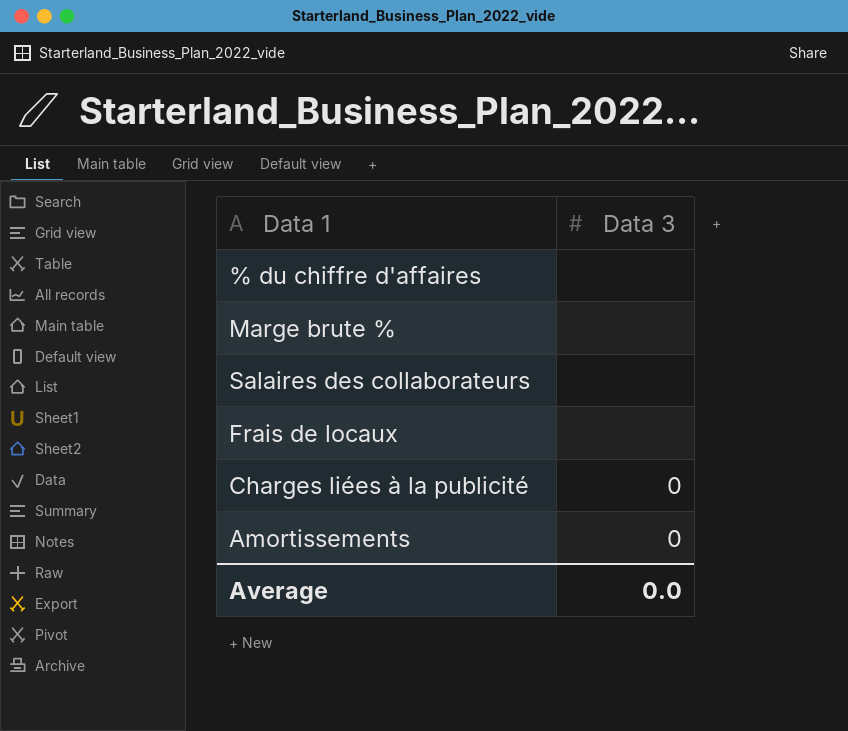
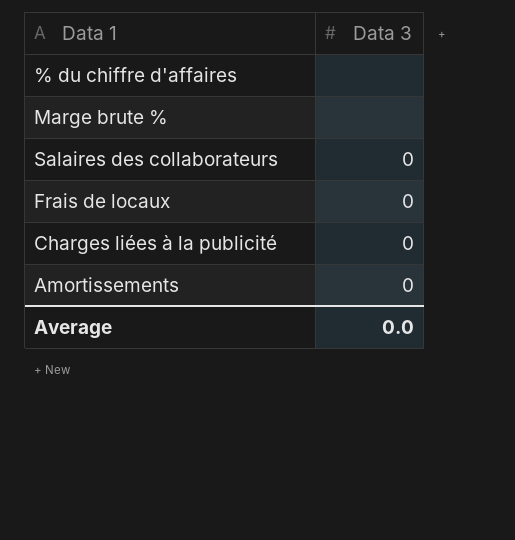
Salaires des collaborateurs | Data 3: none -> 0
Frais de locaux | Data 3: none -> 0

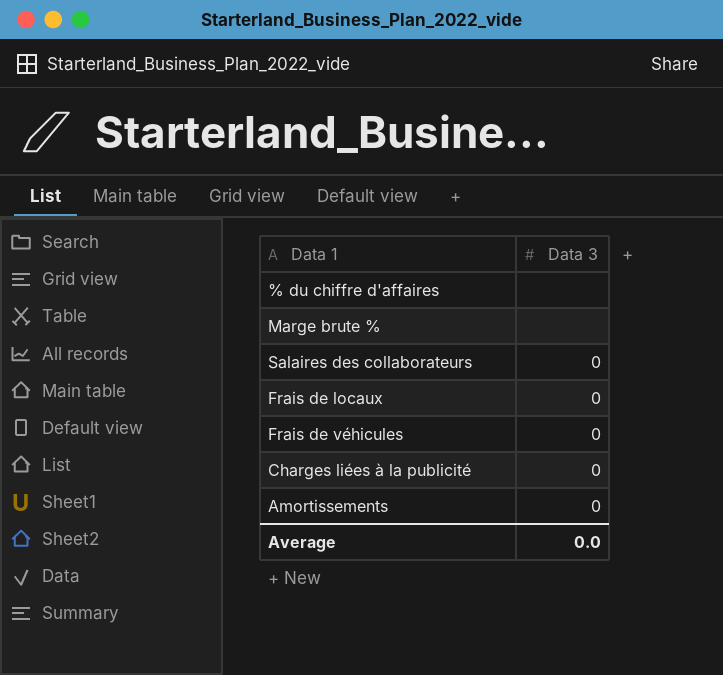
row Frais de véhicules: none -> 0

